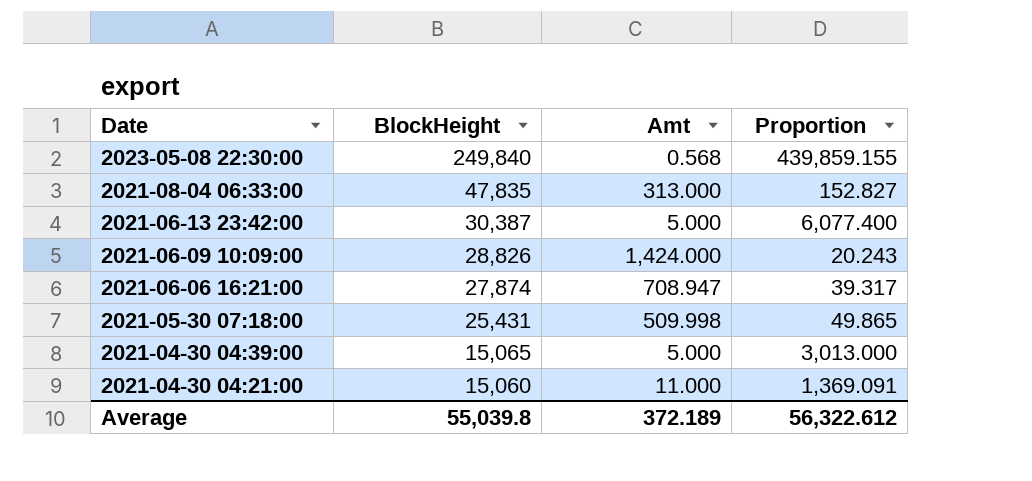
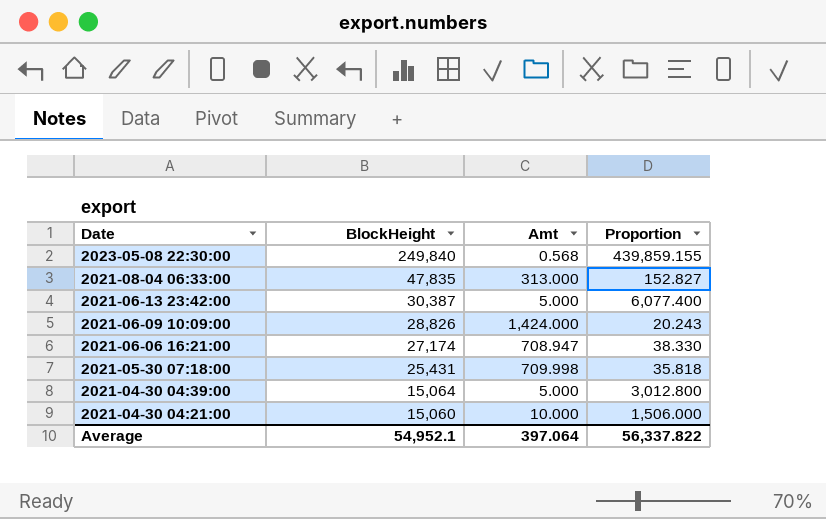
2021-06-06 16:21:00 | BlockHeight: 27,874 -> 27,174
2021-06-06 16:21:00 | Proportion: 39.317 -> 38.330
2021-05-30 07:18:00 | Amt: 509.998 -> 709.998
2021-05-30 07:18:00 | Proportion: 49.865 -> 35.818
2021-04-30 04:39:00 | BlockHeight: 15,065 -> 15,064
2021-04-30 04:39:00 | Proportion: 3,013.000 -> 3,012.800
2021-04-30 04:21:00 | Amt: 11.000 -> 10.000
2021-04-30 04:21:00 | Proportion: 1,369.091 -> 1,506.000
Average | BlockHeight: 55,039.8 -> 54,952.1
Average | Amt: 372.189 -> 397.064
Average | Proportion: 56,322.612 -> 56,337.822

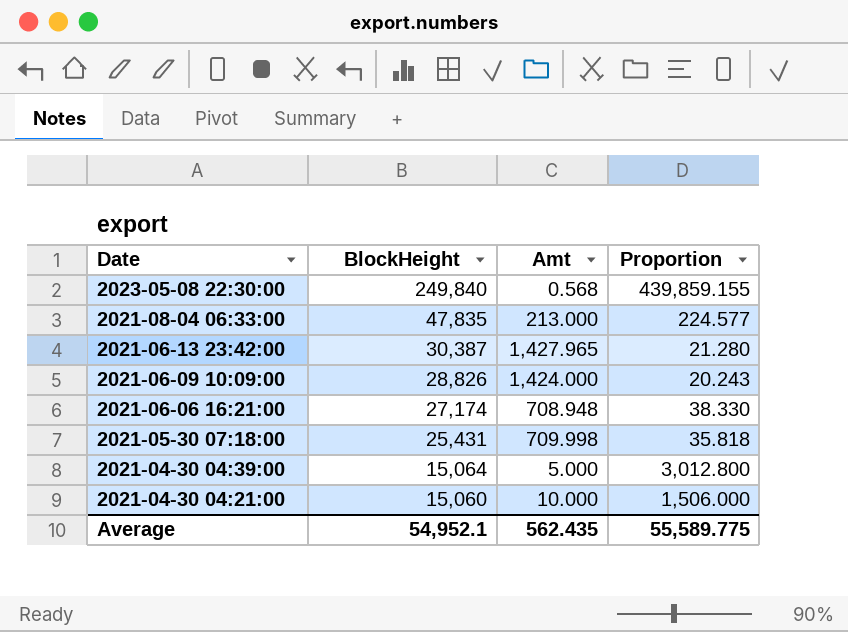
2021-08-04 06:33:00 | Amt: 313.000 -> 213.000
2021-08-04 06:33:00 | Proportion: 152.827 -> 224.577
2021-06-13 23:42:00 | Amt: 5.000 -> 1,427.965
2021-06-13 23:42:00 | Proportion: 6,077.400 -> 21.280
2021-06-06 16:21:00 | Amt: 708.947 -> 708.948
Average | Amt: 397.064 -> 562.435
Average | Proportion: 56,337.822 -> 55,589.775

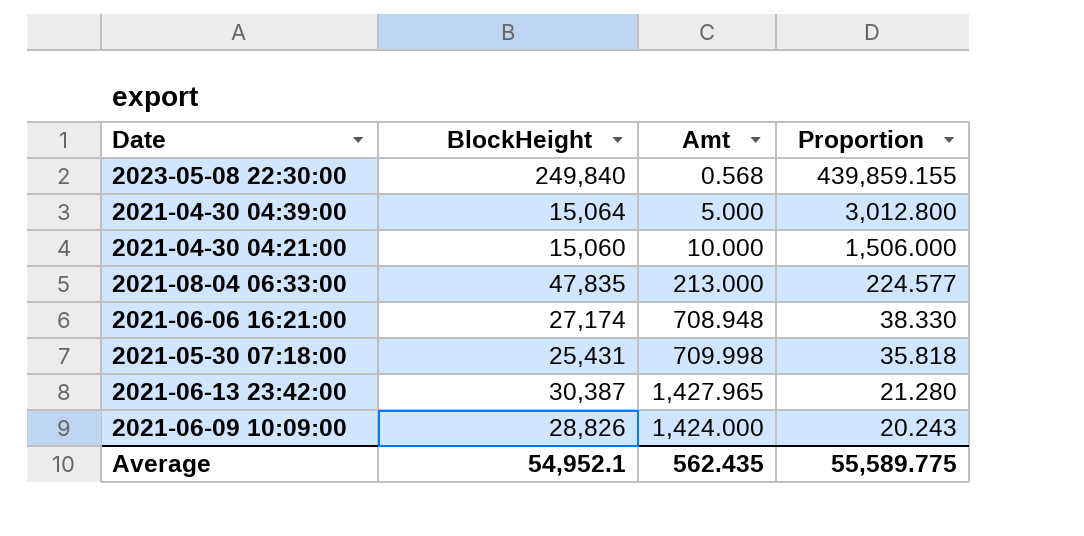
row order: Date descending -> Proportion descending

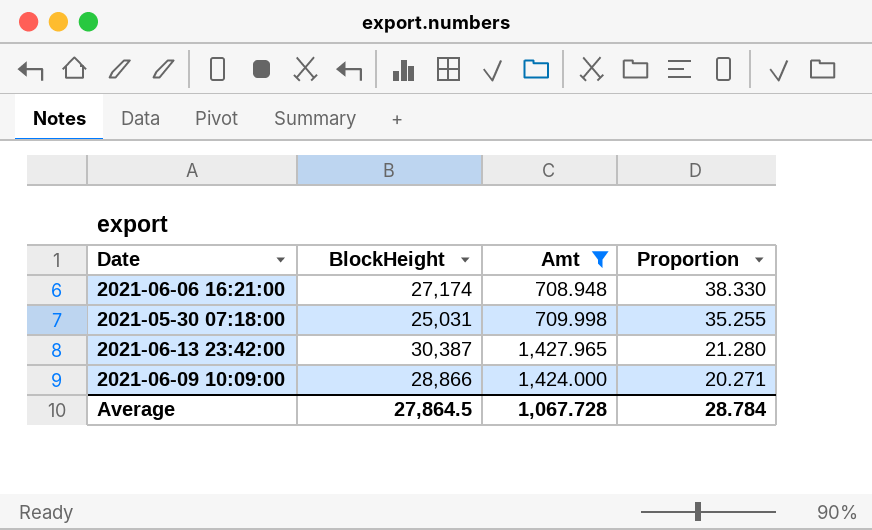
filter: none -> Amt >= 708.948
2021-05-30 07:18:00 | BlockHeight: 25,431 -> 25,031
2021-05-30 07:18:00 | Proportion: 35.818 -> 35.255
2021-06-09 10:09:00 | BlockHeight: 28,826 -> 28,866
2021-06-09 10:09:00 | Proportion: 20.243 -> 20.271
Average | BlockHeight: 54,952.1 -> 27,864.5
Average | Amt: 562.435 -> 1,067.728
Average | Proportion: 55,589.775 -> 28.784

